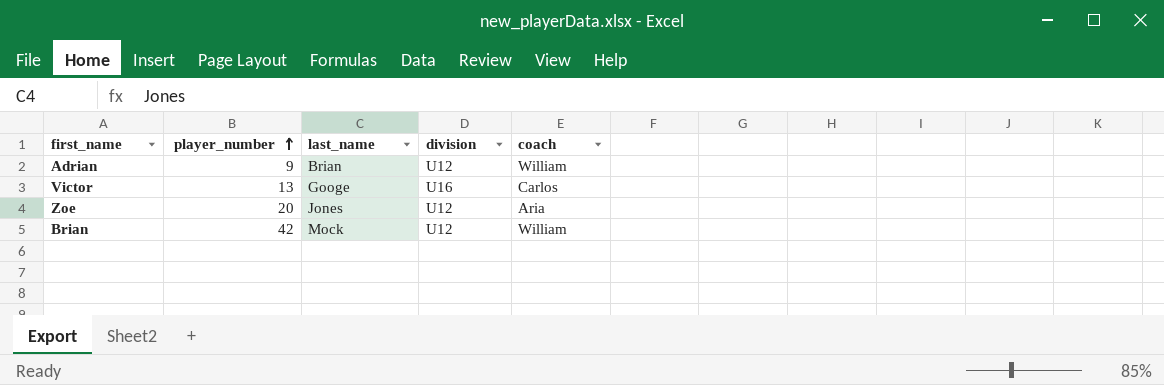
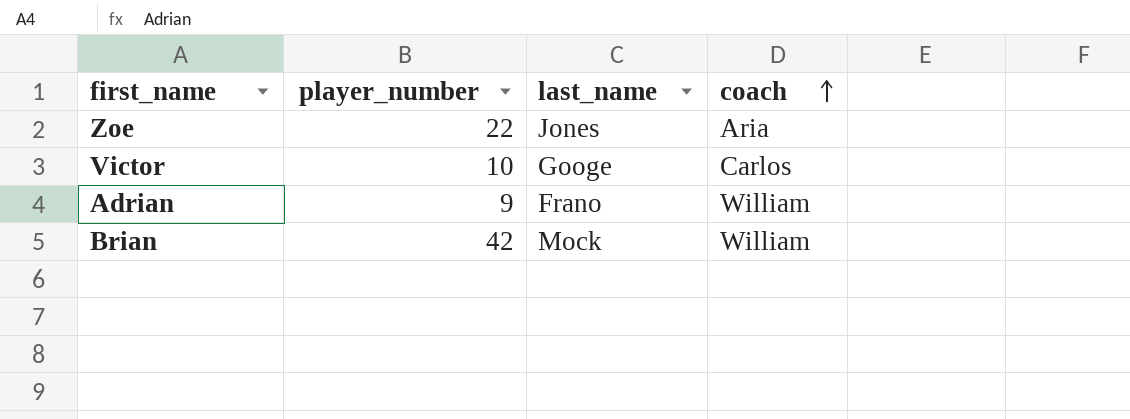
row order: player_number ascending -> coach ascending
column division | position: 4 -> none
Zoe | player_number: 20 -> 22
Victor | player_number: 13 -> 10
Adrian | last_name: Brian -> Frano

